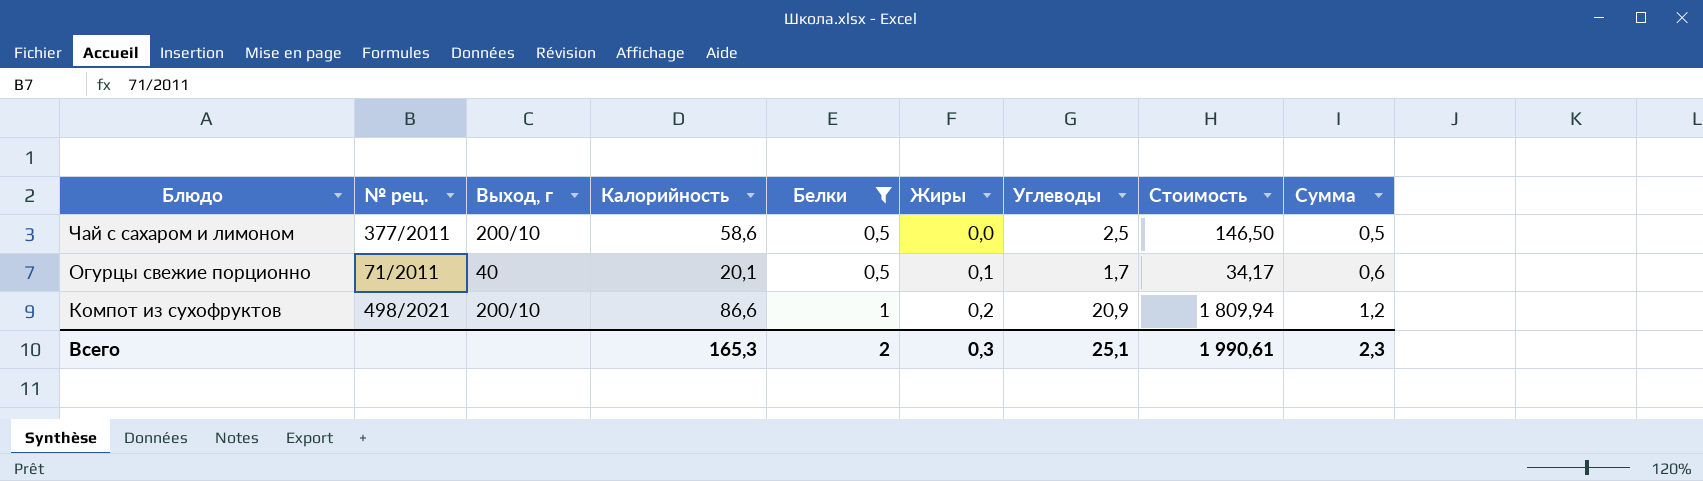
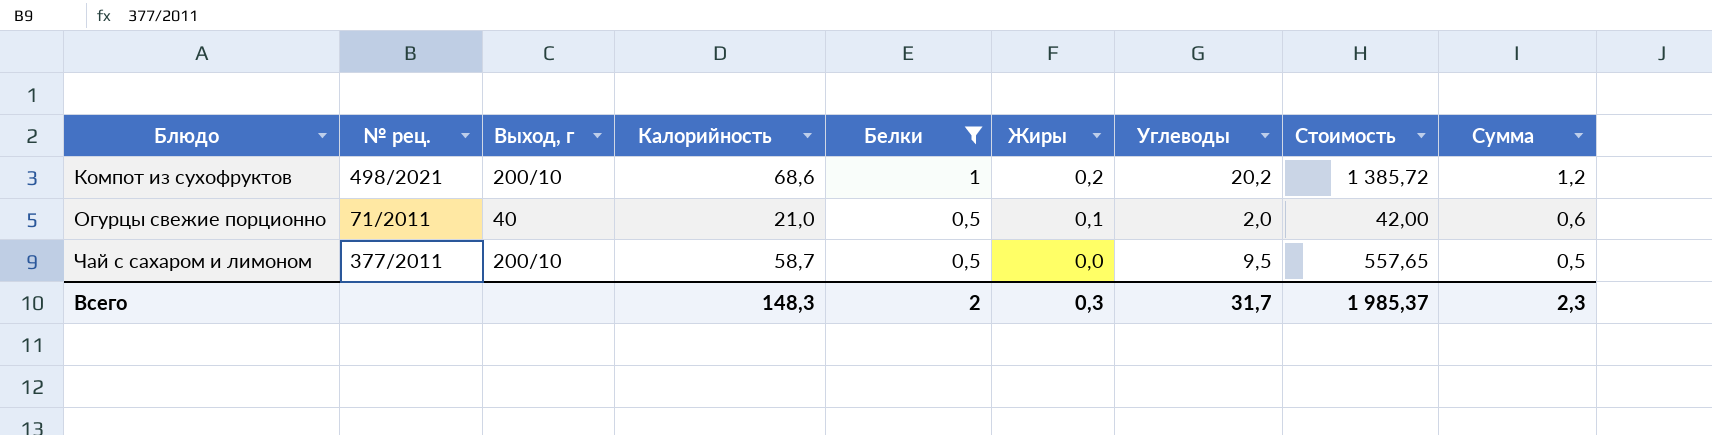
row order: Блюдо descending -> Блюдо ascending
Компот из сухофруктов | Калорийность: 86,6 -> 68,6
Компот из сухофруктов | Углеводы: 20,9 -> 20,2
Компот из сухофруктов | Стоимость: 1 809,94 -> 1 385,72
Огурцы свежие порционно | Калорийность: 20,1 -> 21,0
Огурцы свежие порционно | Углеводы: 1,7 -> 2,0
Огурцы свежие порционно | Стоимость: 34,17 -> 42,00
Чай с сахаром и лимоном | Калорийность: 58,6 -> 58,7
Чай с сахаром и лимоном | Углеводы: 2,5 -> 9,5
Чай с сахаром и лимоном | Стоимость: 146,50 -> 557,65
Всего | Калорийность: 165,3 -> 148,3
Всего | Углеводы: 25,1 -> 31,7
Всего | Стоимость: 1 990,61 -> 1 985,37

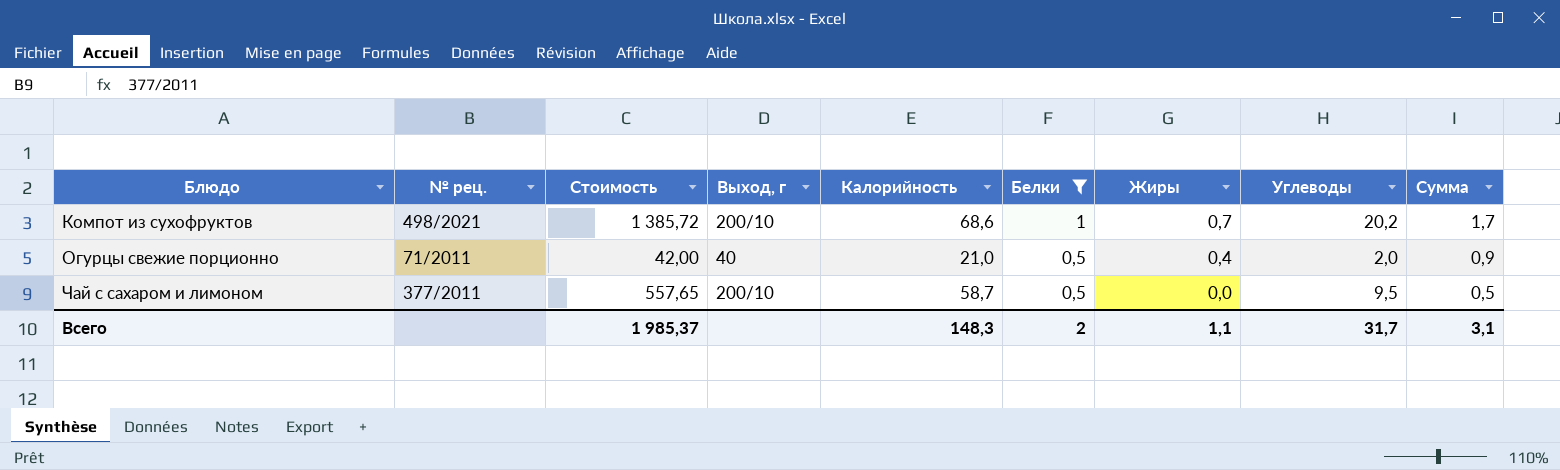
column Стоимость | position: 8 -> 3
Компот из сухофруктов | Жиры: 0,2 -> 0,7
Компот из сухофруктов | Сумма: 1,2 -> 1,7
Огурцы свежие порционно | Жиры: 0,1 -> 0,4
Огурцы свежие порционно | Сумма: 0,6 -> 0,9
Всего | Жиры: 0,3 -> 1,1
Всего | Сумма: 2,3 -> 3,1

